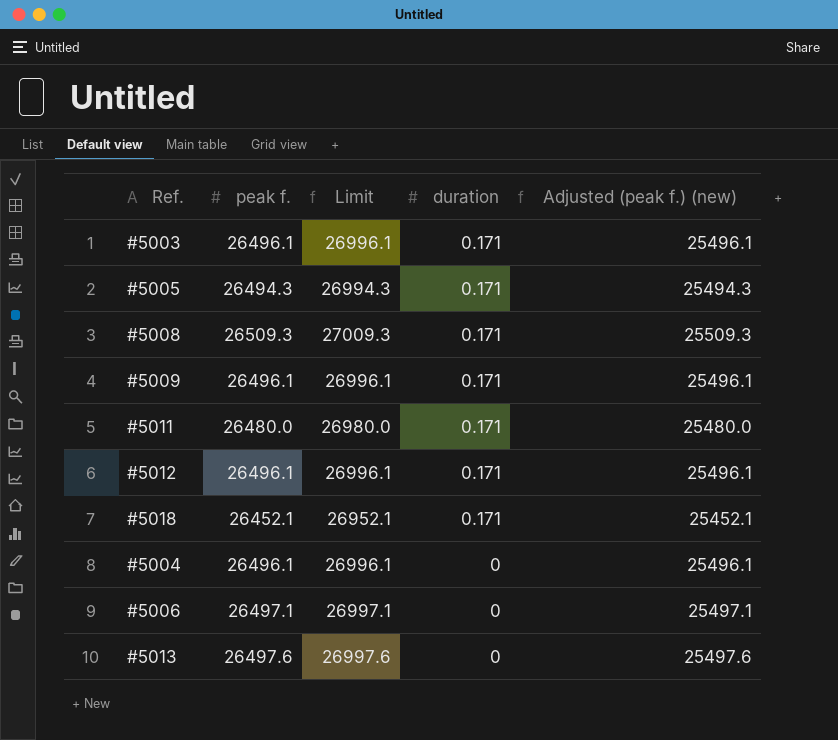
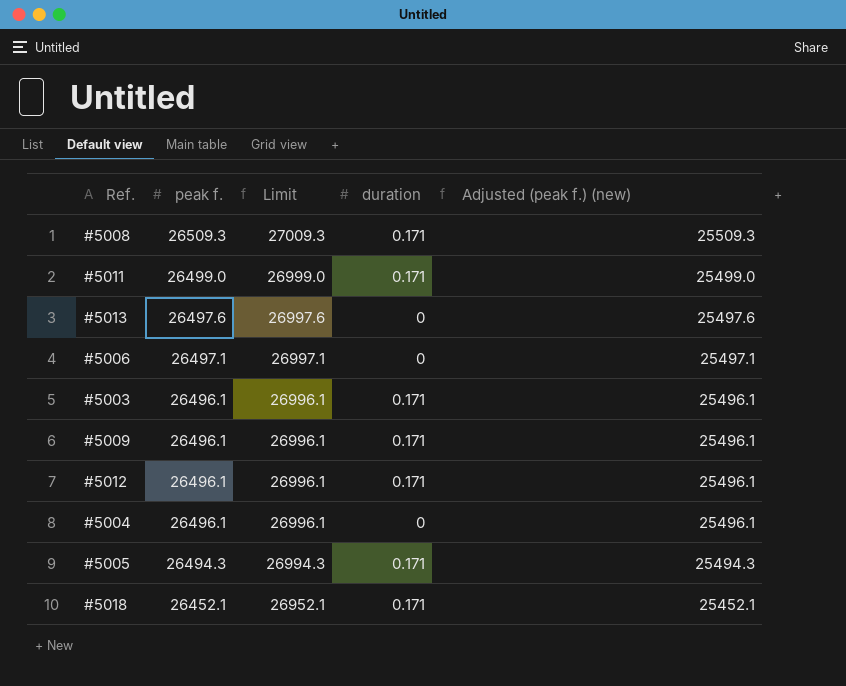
row order: duration descending -> peak f. descending
#5011 | peak f.: 26480.0 -> 26499.0
#5011 | Limit: 26980.0 -> 26999.0
#5011 | Adjusted (peak f.) (new): 25480.0 -> 25499.0

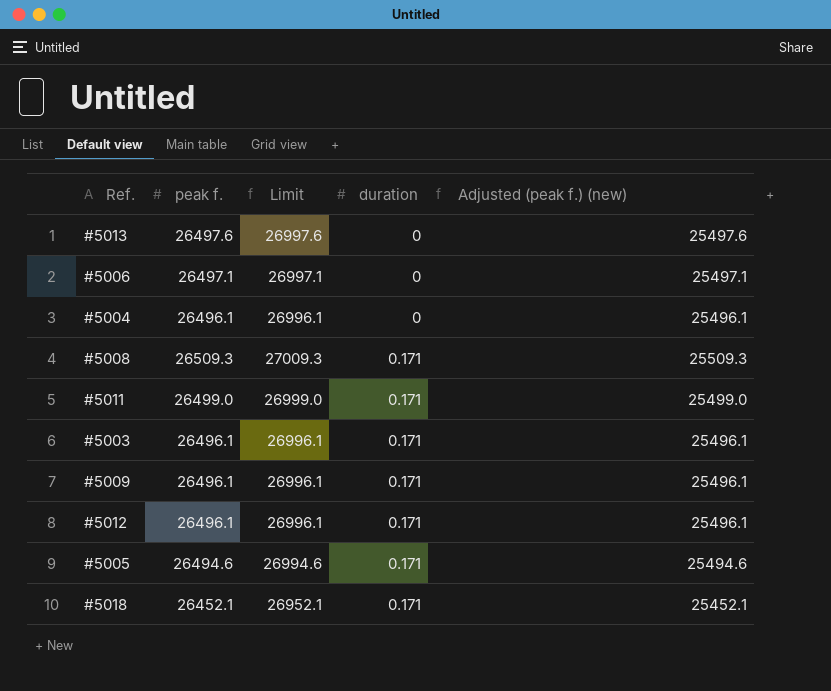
row order: peak f. descending -> duration ascending
#5005 | peak f.: 26494.3 -> 26494.6
#5005 | Limit: 26994.3 -> 26994.6
#5005 | Adjusted (peak f.) (new): 25494.3 -> 25494.6

